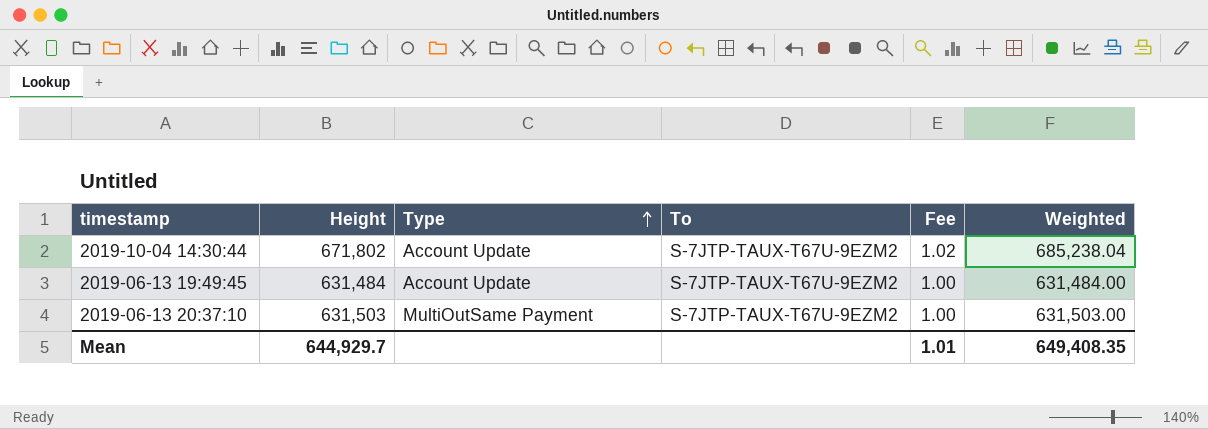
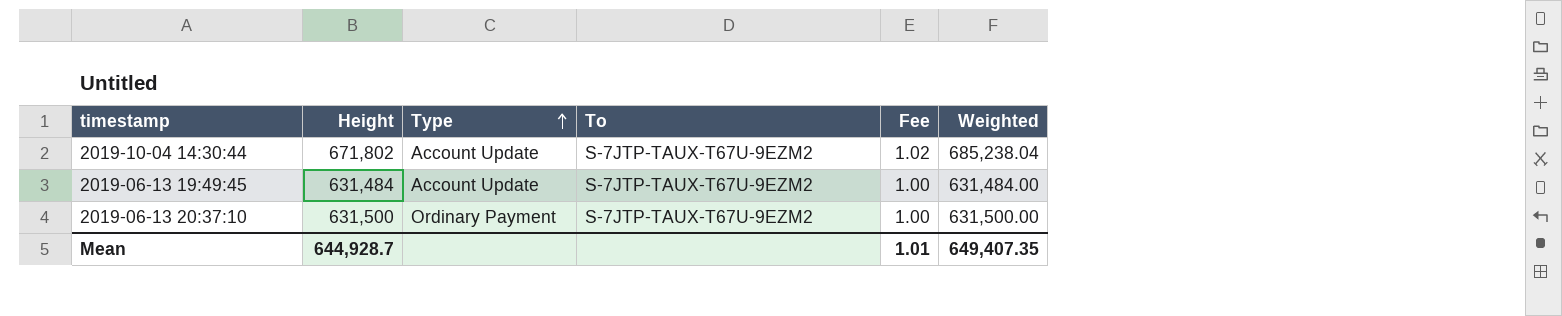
2019-06-13 20:37:10 | Height: 631,503 -> 631,500
2019-06-13 20:37:10 | Type: MultiOutSame Payment -> Ordinary Payment
2019-06-13 20:37:10 | Weighted: 631,503.00 -> 631,500.00
Mean | Height: 644,929.7 -> 644,928.7
Mean | Weighted: 649,408.35 -> 649,407.35

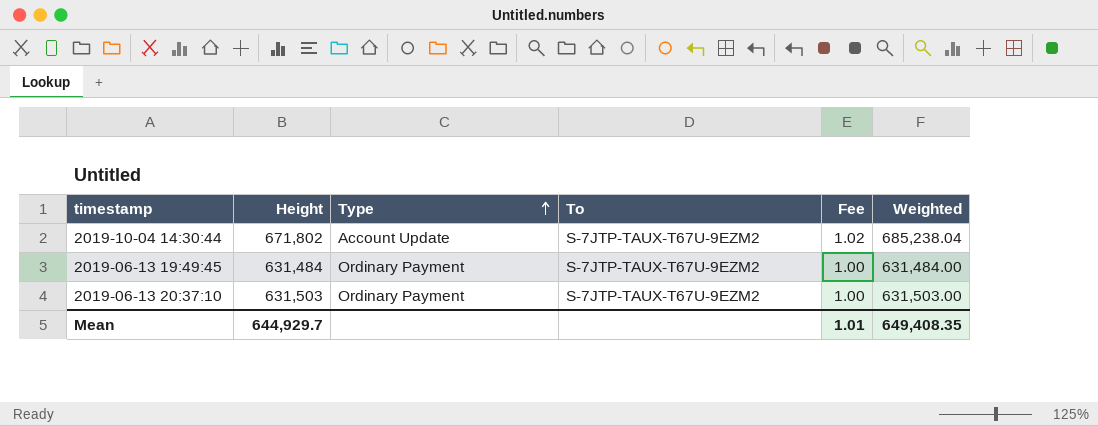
2019-06-13 19:49:45 | Type: Account Update -> Ordinary Payment
2019-06-13 20:37:10 | Height: 631,500 -> 631,503
2019-06-13 20:37:10 | Weighted: 631,500.00 -> 631,503.00
Mean | Height: 644,928.7 -> 644,929.7
Mean | Weighted: 649,407.35 -> 649,408.35

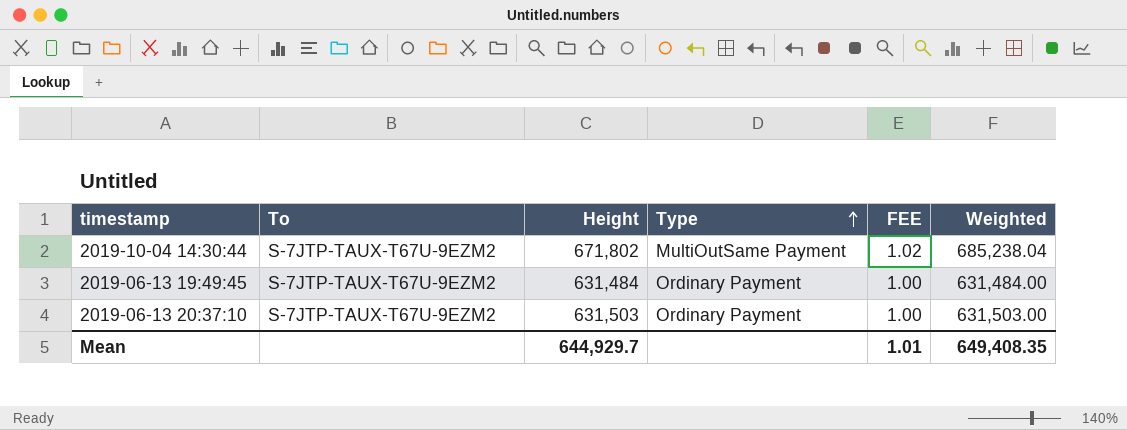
column To | position: 4 -> 2
column name: Fee -> FEE
2019-10-04 14:30:44 | Type: Account Update -> MultiOutSame Payment

